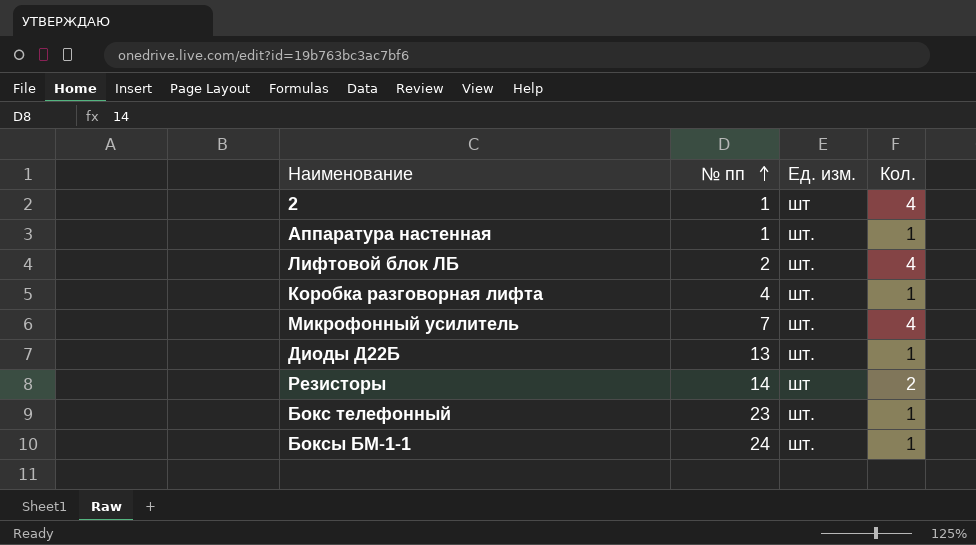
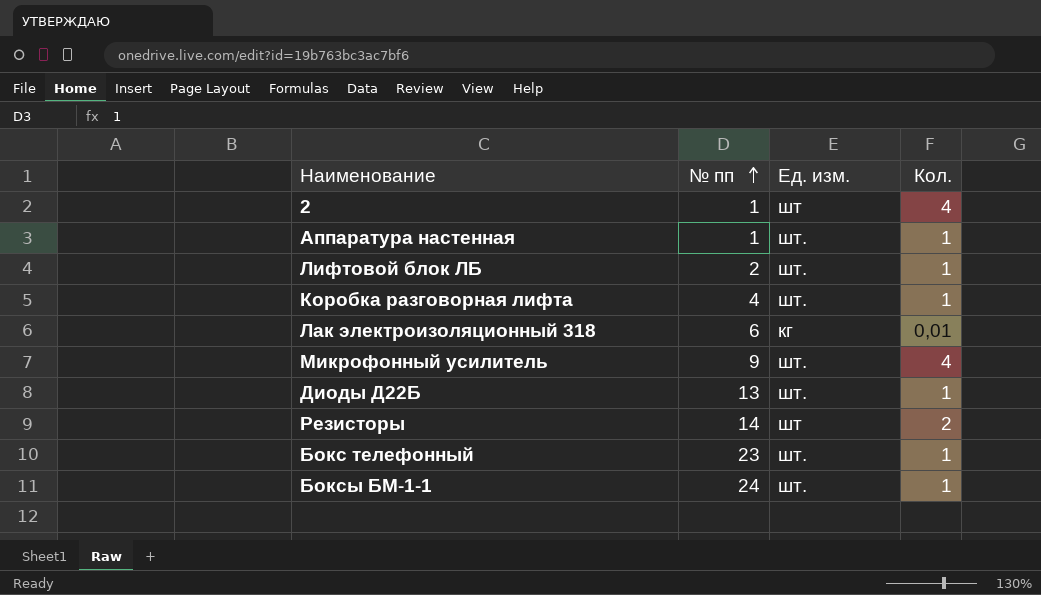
Лифтовой блок ЛБ | Кол.: 4 -> 1
row Лак электроизоляционный 318: none -> 6 | кг | 0,01
Микрофонный усилитель | № пп: 7 -> 9

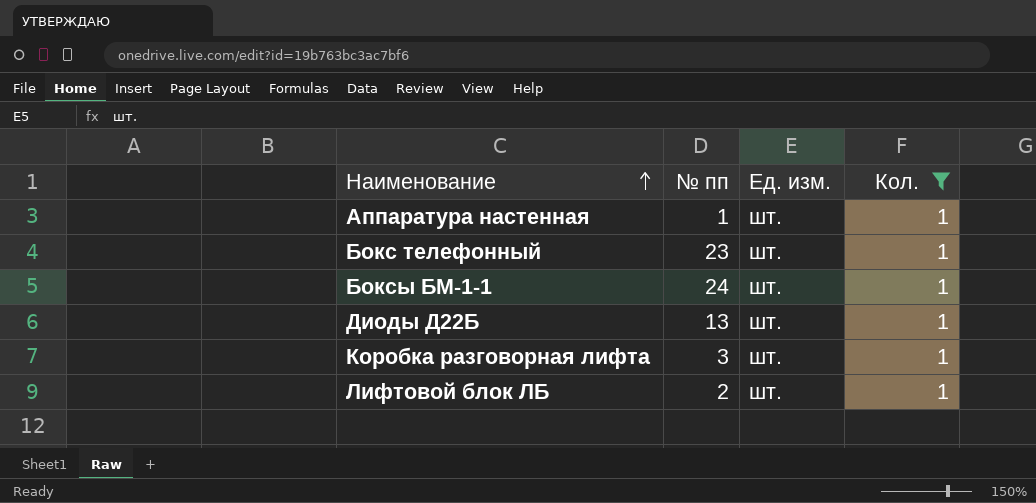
filter: none -> Кол. = 1
row order: № пп ascending -> Наименование ascending
Коробка разговорная лифта | № пп: 4 -> 3

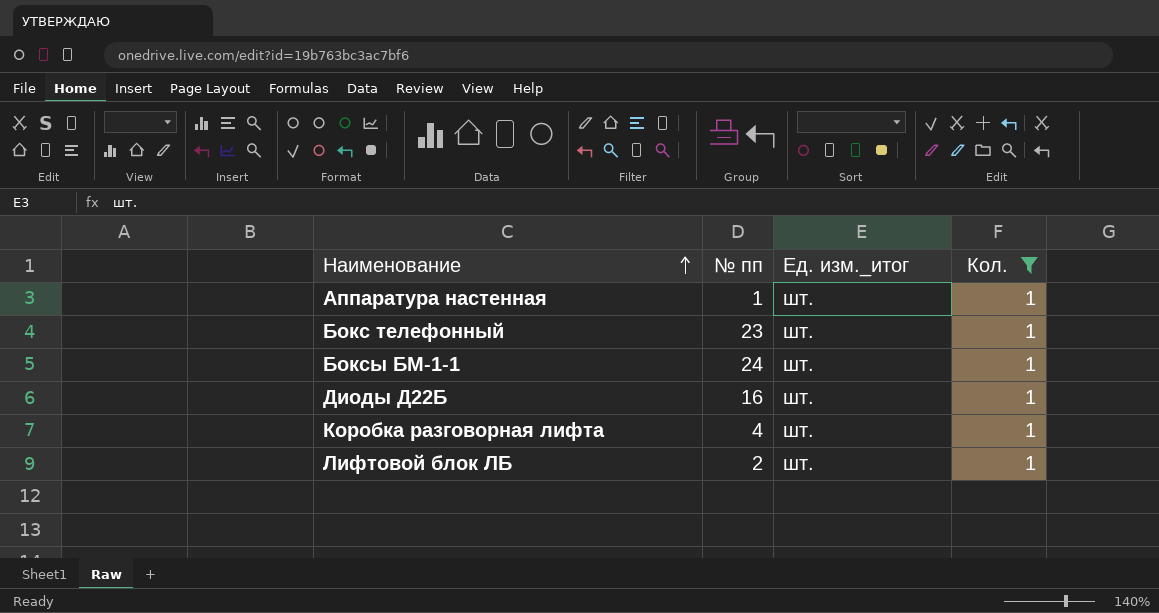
column name: Ед. изм. -> Ед. изм._итог
Диоды Д22Б | № пп: 13 -> 16
Коробка разговорная лифта | № пп: 3 -> 4

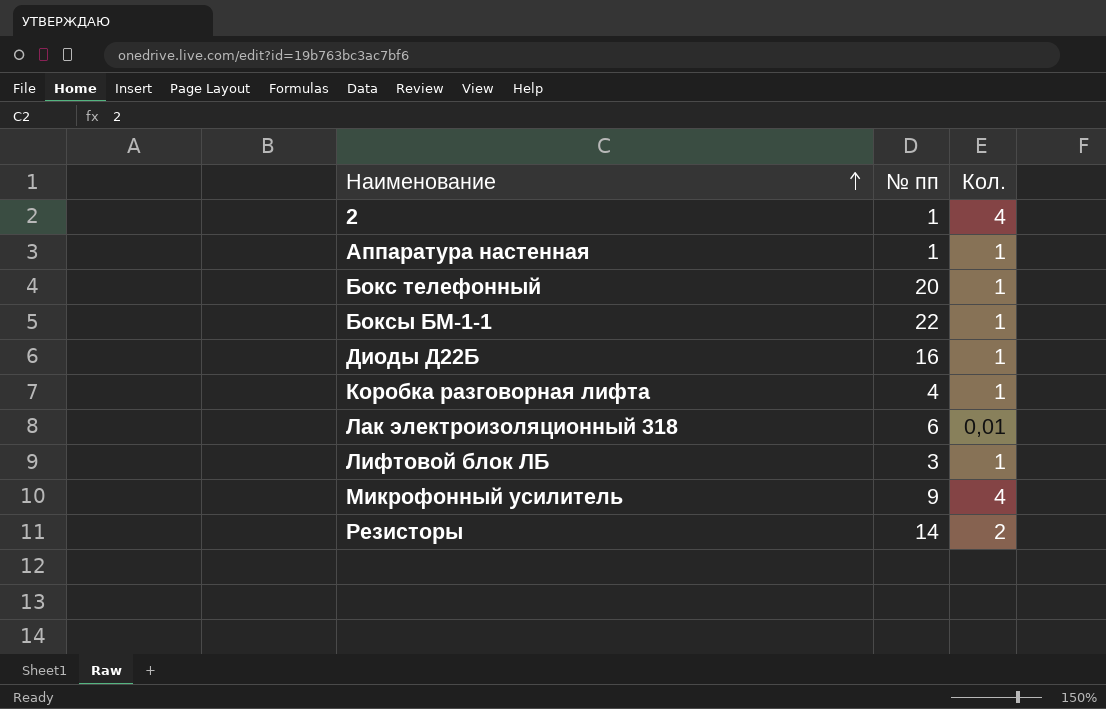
filter: Кол. = 1 -> none
column Ед. изм._итог | position: 3 -> none
Бокс телефонный | № пп: 23 -> 20
Боксы БМ-1-1 | № пп: 24 -> 22
Лифтовой блок ЛБ | № пп: 2 -> 3

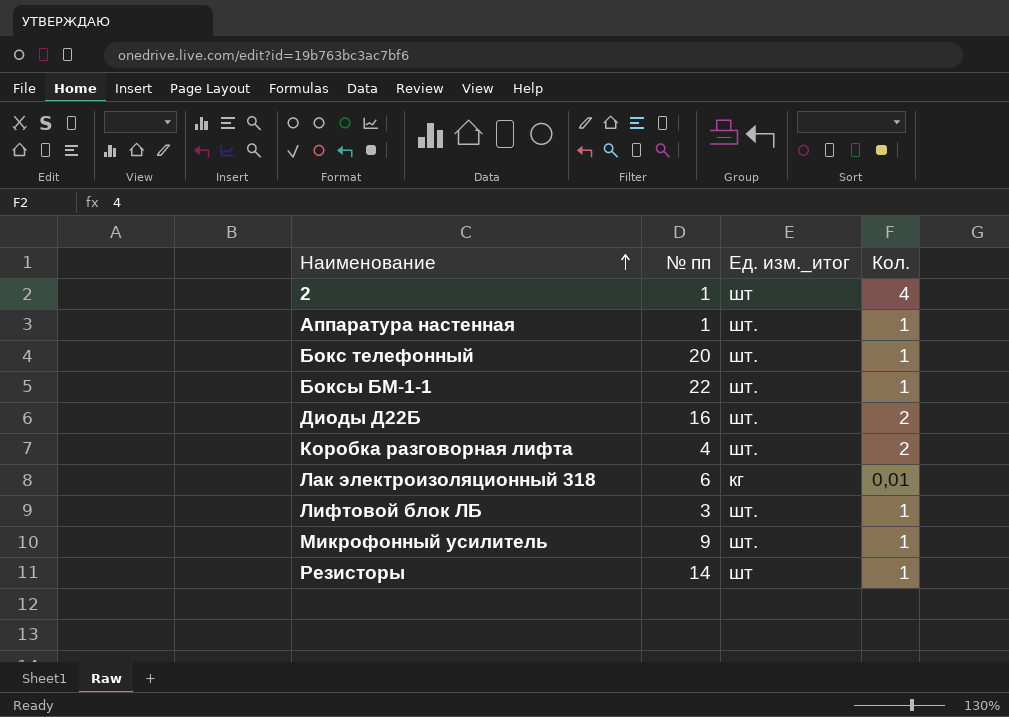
column Ед. изм._итог | position: none -> 3
Диоды Д22Б | Кол.: 1 -> 2
Коробка разговорная лифта | Кол.: 1 -> 2
Микрофонный усилитель | Кол.: 4 -> 1
Резисторы | Кол.: 2 -> 1

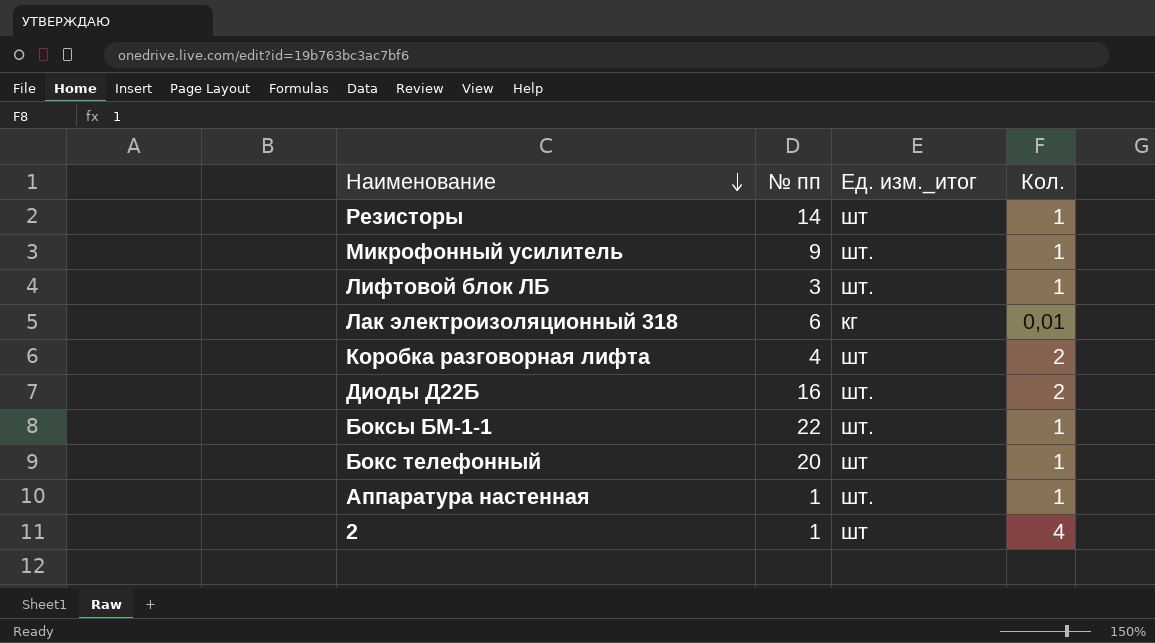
row order: Наименование ascending -> Наименование descending
Коробка разговорная лифта | Ед. изм._итог: шт. -> шт
Бокс телефонный | Ед. изм._итог: шт. -> шт

